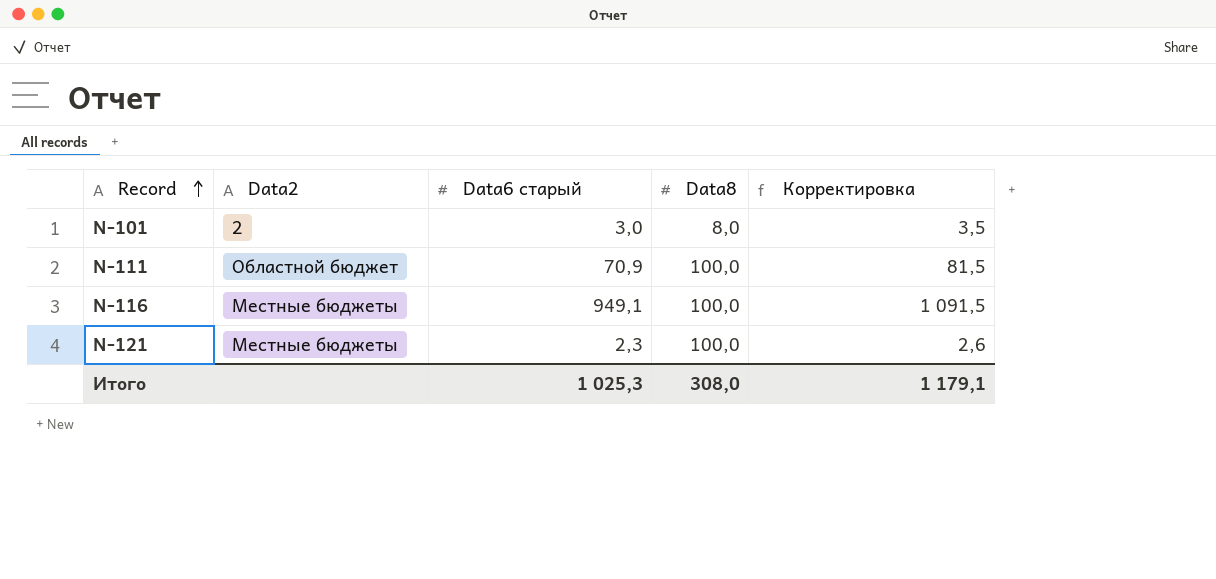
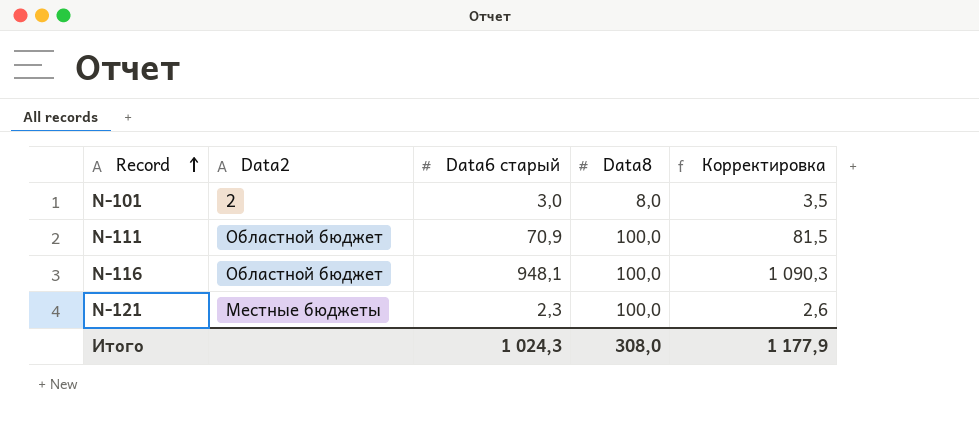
N-116 | Data2: Местные бюджеты -> Областной бюджет
N-116 | Data6 старый: 949,1 -> 948,1
N-116 | Корректировка: 1 091,5 -> 1 090,3
Итого | Data6 старый: 1 025,3 -> 1 024,3
Итого | Корректировка: 1 179,1 -> 1 177,9

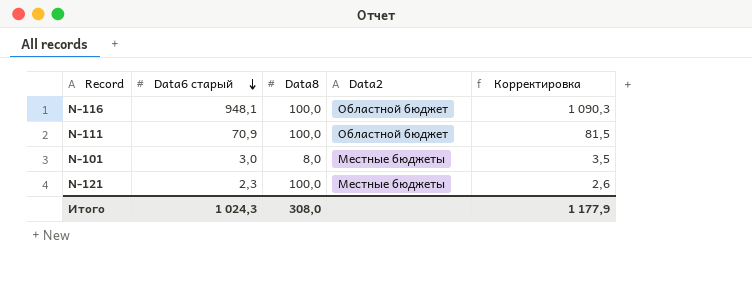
row order: Record ascending -> Data6 старый descending
column Data2 | position: 2 -> 4
N-101 | Data2: 2 -> Местные бюджеты

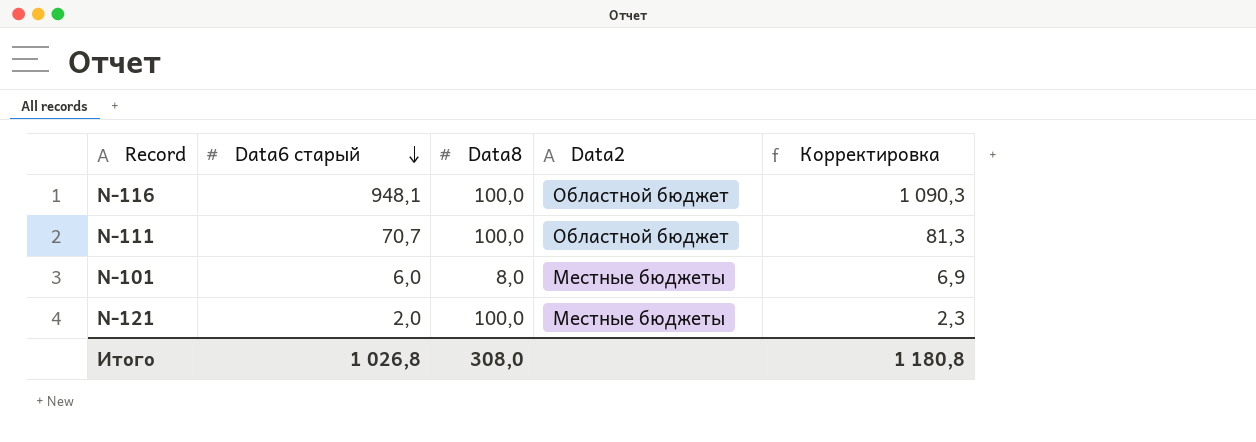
N-111 | Data6 старый: 70,9 -> 70,7
N-111 | Корректировка: 81,5 -> 81,3
N-101 | Data6 старый: 3,0 -> 6,0
N-101 | Корректировка: 3,5 -> 6,9
N-121 | Data6 старый: 2,3 -> 2,0
N-121 | Корректировка: 2,6 -> 2,3
Итого | Data6 старый: 1 024,3 -> 1 026,8
Итого | Корректировка: 1 177,9 -> 1 180,8

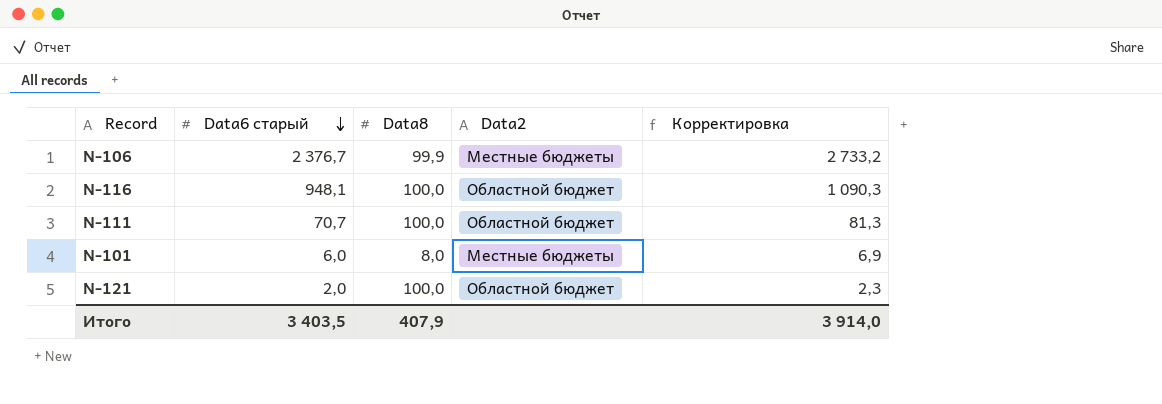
row N-106: none -> 2 376,7 | 99,9 | Местные бюджеты | 2 733,2
N-121 | Data2: Местные бюджеты -> Областной бюджет
Итого | Data6 старый: 1 026,8 -> 3 403,5
Итого | Data8: 308,0 -> 407,9
Итого | Корректировка: 1 180,8 -> 3 914,0

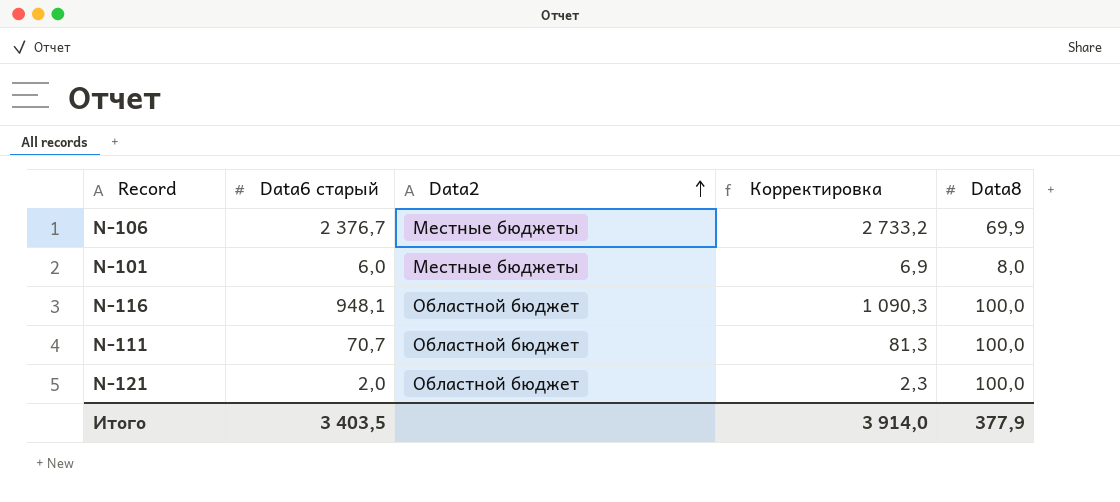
row order: Data6 старый descending -> Data2 ascending
column Data8 | position: 3 -> 5
N-106 | Data8: 99,9 -> 69,9
Итого | Data8: 407,9 -> 377,9

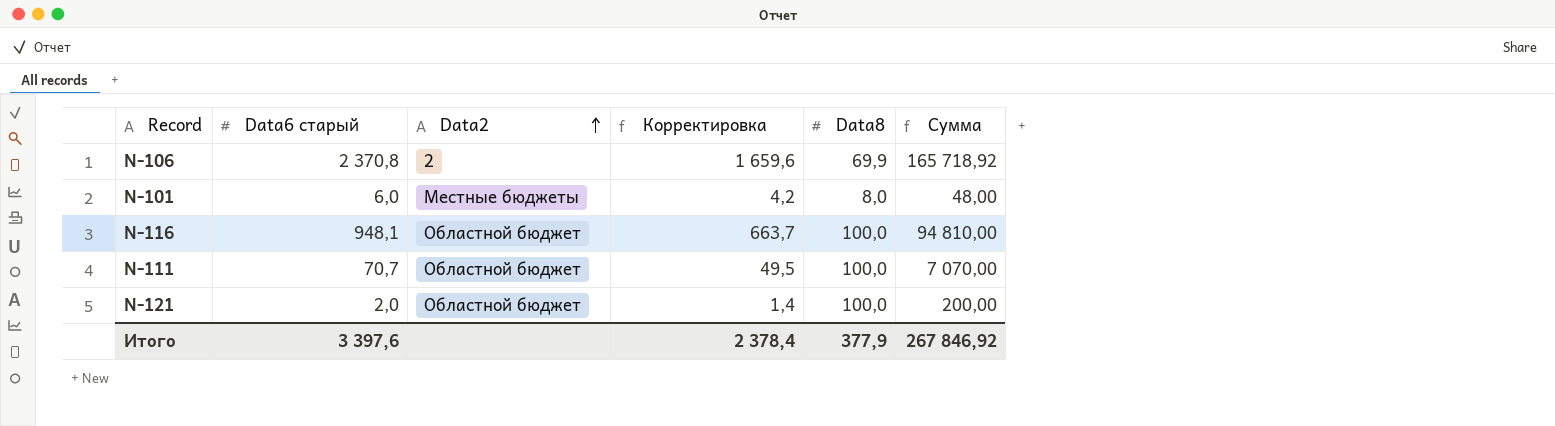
column Корректировка | formula: [Data6 старый] * 1,15 -> [Data6 старый] * 0,7
column Сумма | formula: none -> [Data6 старый] * [Data8]
N-106 | Data6 старый: 2 376,7 -> 2 370,8
N-106 | Data2: Местные бюджеты -> 2
Итого | Data6 старый: 3 403,5 -> 3 397,6
Итого | Корректировка: 3 914,0 -> 2 378,4

